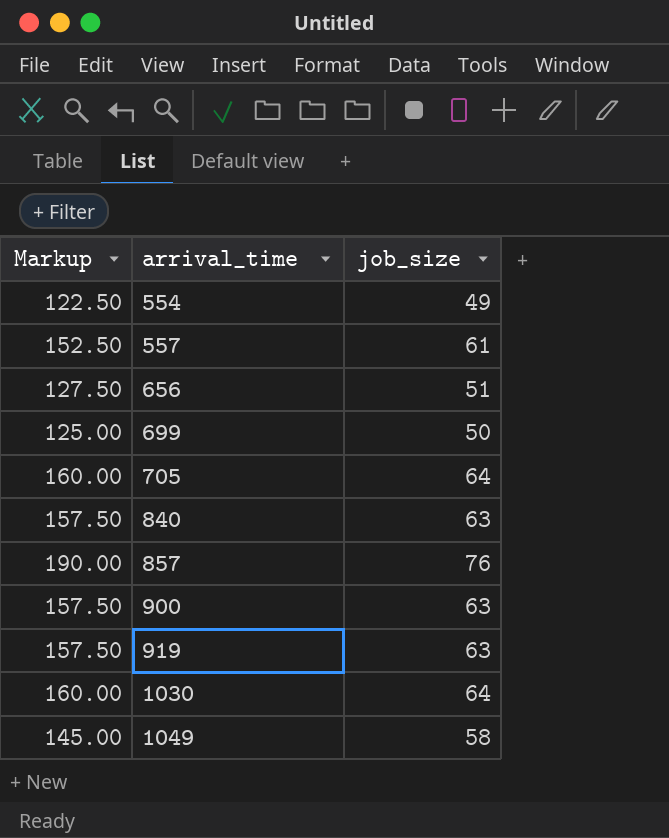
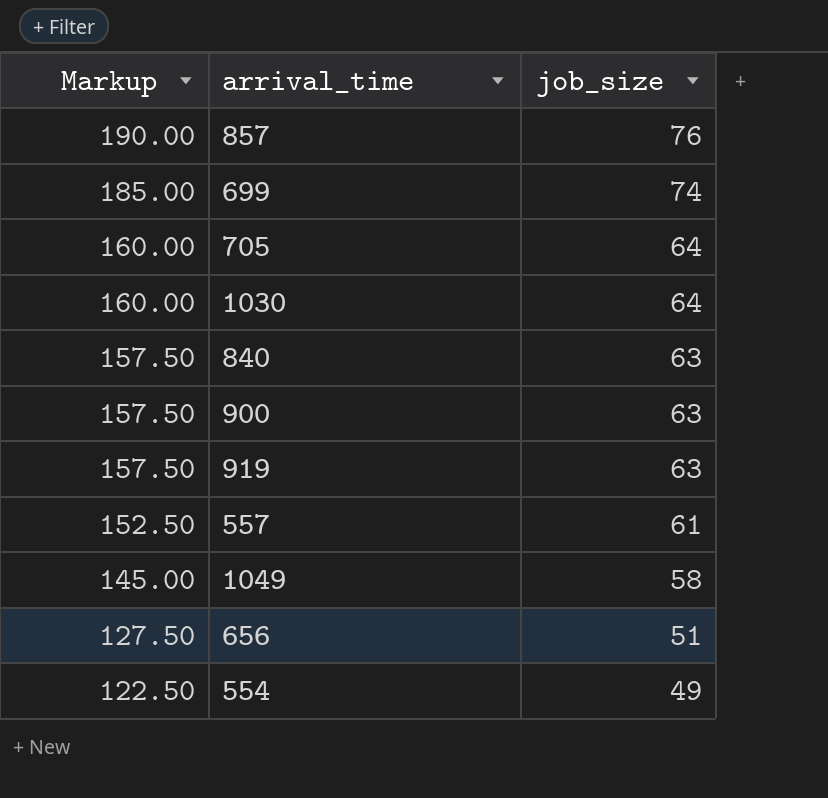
row order: arrival_time ascending -> Markup descending
699 | Markup: 125.00 -> 185.00
699 | job_size: 50 -> 74

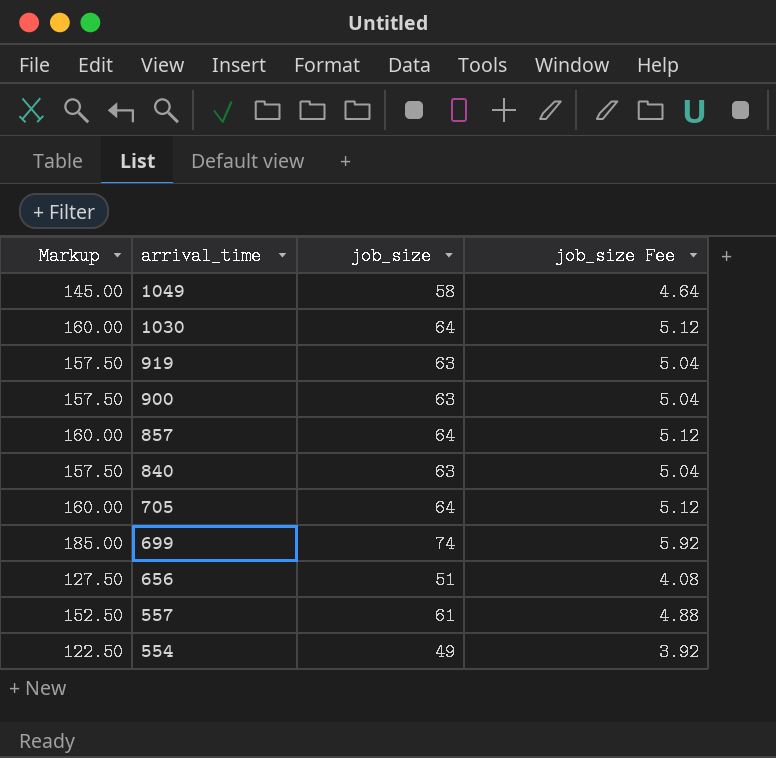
row order: Markup descending -> arrival_time descending
column job_size Fee | formula: none -> [job_size] * 0.08
857 | Markup: 190.00 -> 160.00
857 | job_size: 76 -> 64

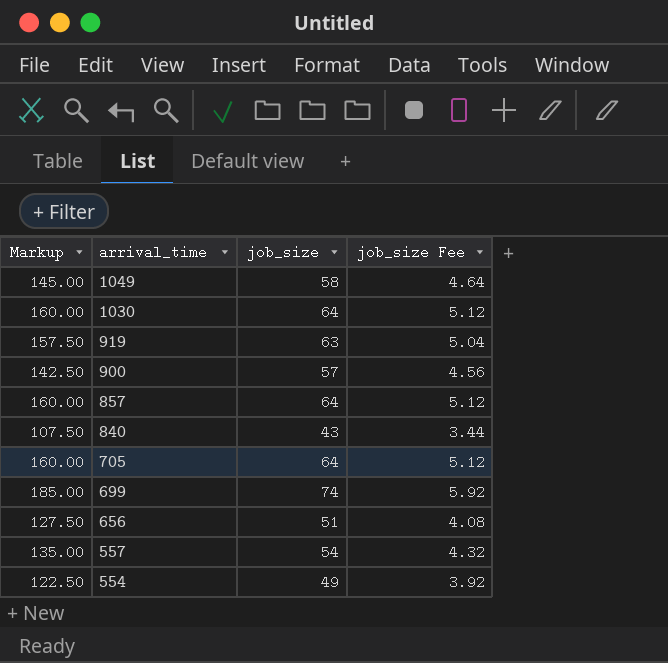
900 | Markup: 157.50 -> 142.50
900 | job_size: 63 -> 57
900 | job_size Fee: 5.04 -> 4.56
840 | Markup: 157.50 -> 107.50
840 | job_size: 63 -> 43
840 | job_size Fee: 5.04 -> 3.44
557 | Markup: 152.50 -> 135.00
557 | job_size: 61 -> 54
557 | job_size Fee: 4.88 -> 4.32

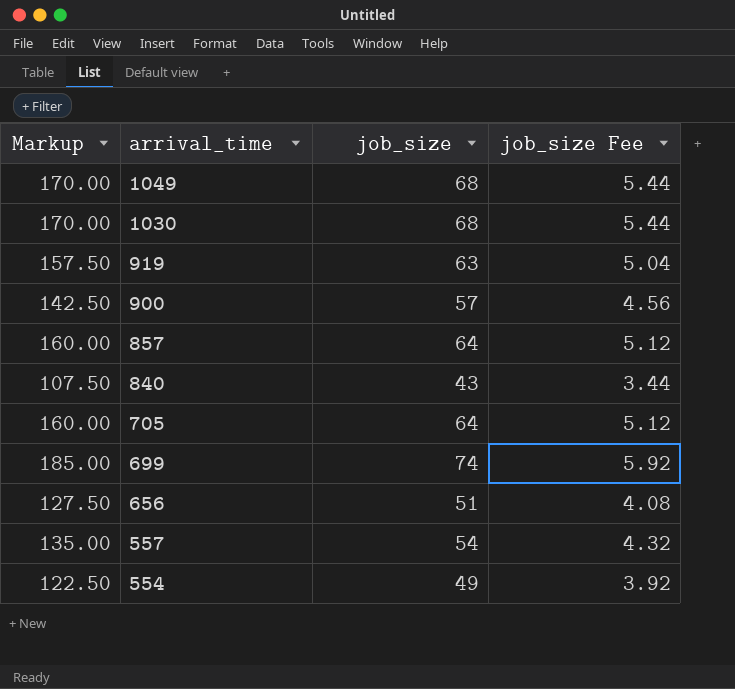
1049 | Markup: 145.00 -> 170.00
1049 | job_size: 58 -> 68
1049 | job_size Fee: 4.64 -> 5.44
1030 | Markup: 160.00 -> 170.00
1030 | job_size: 64 -> 68
1030 | job_size Fee: 5.12 -> 5.44

